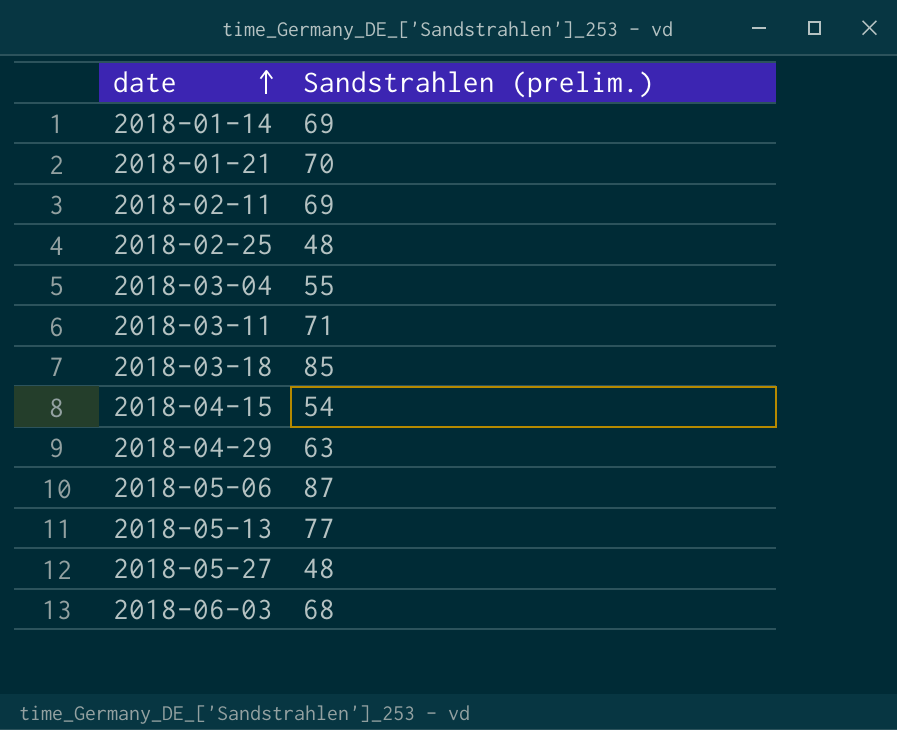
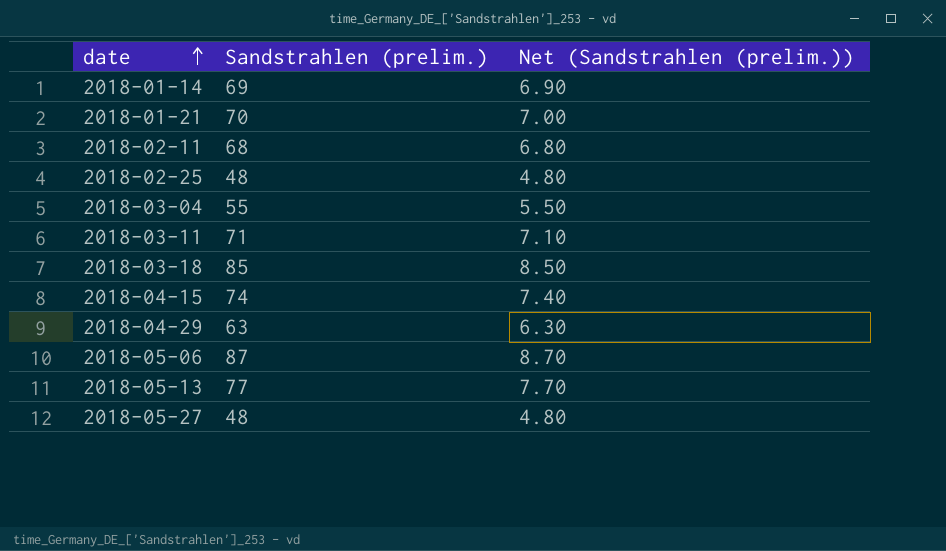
column Net (Sandstrahlen (prelim.)) | formula: none -> [Sandstrahlen (prelim.)] * 0.1
row 2018-06-03: 68 -> none
2018-02-11 | Sandstrahlen (prelim.): 69 -> 68
2018-04-15 | Sandstrahlen (prelim.): 54 -> 74

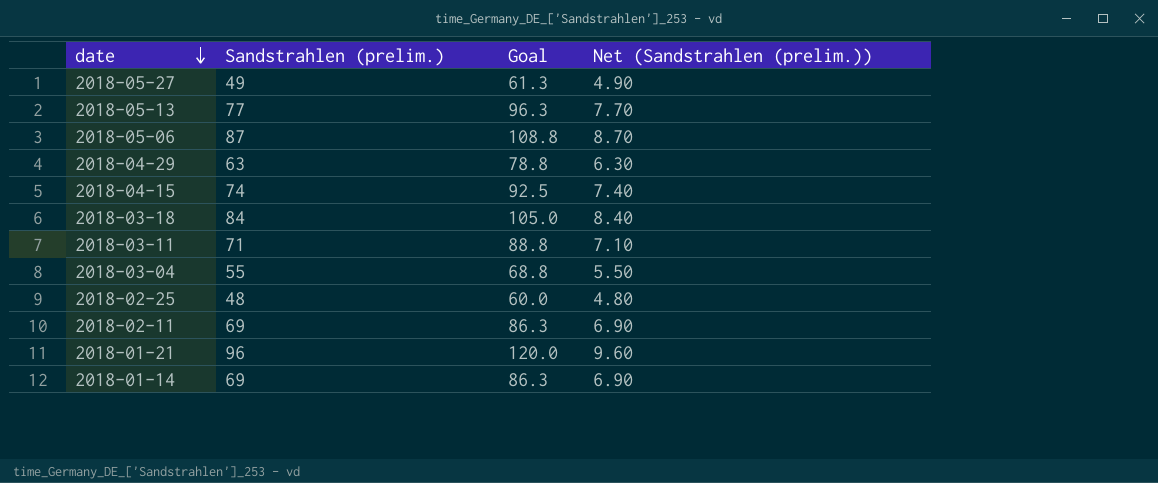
row order: date ascending -> date descending
column Goal | formula: none -> [Sandstrahlen (prelim.)] * 1.25
2018-05-27 | Sandstrahlen (prelim.): 48 -> 49
2018-05-27 | Net (Sandstrahlen (prelim.)): 4.80 -> 4.90
2018-03-18 | Sandstrahlen (prelim.): 85 -> 84
2018-03-18 | Net (Sandstrahlen (prelim.)): 8.50 -> 8.40
2018-02-11 | Sandstrahlen (prelim.): 68 -> 69
2018-02-11 | Net (Sandstrahlen (prelim.)): 6.80 -> 6.90
2018-01-21 | Sandstrahlen (prelim.): 70 -> 96
2018-01-21 | Net (Sandstrahlen (prelim.)): 7.00 -> 9.60

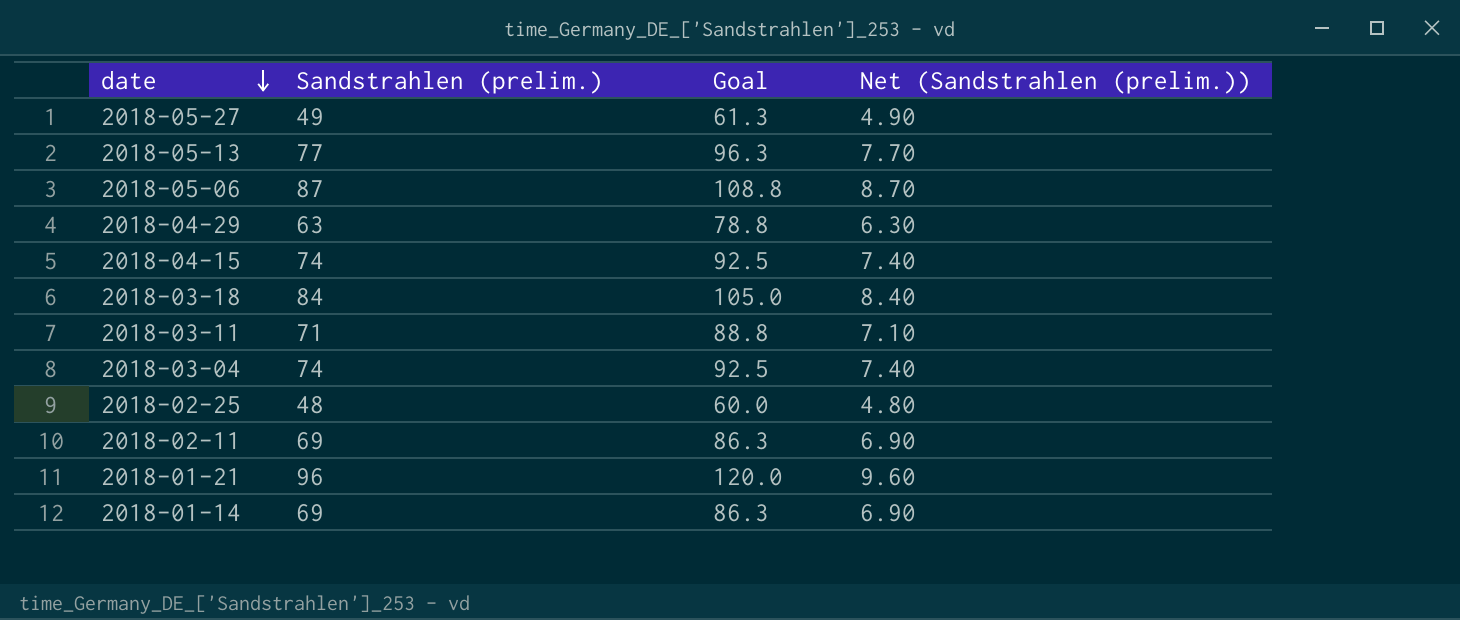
2018-03-04 | Sandstrahlen (prelim.): 55 -> 74
2018-03-04 | Goal: 68.8 -> 92.5
2018-03-04 | Net (Sandstrahlen (prelim.)): 5.50 -> 7.40

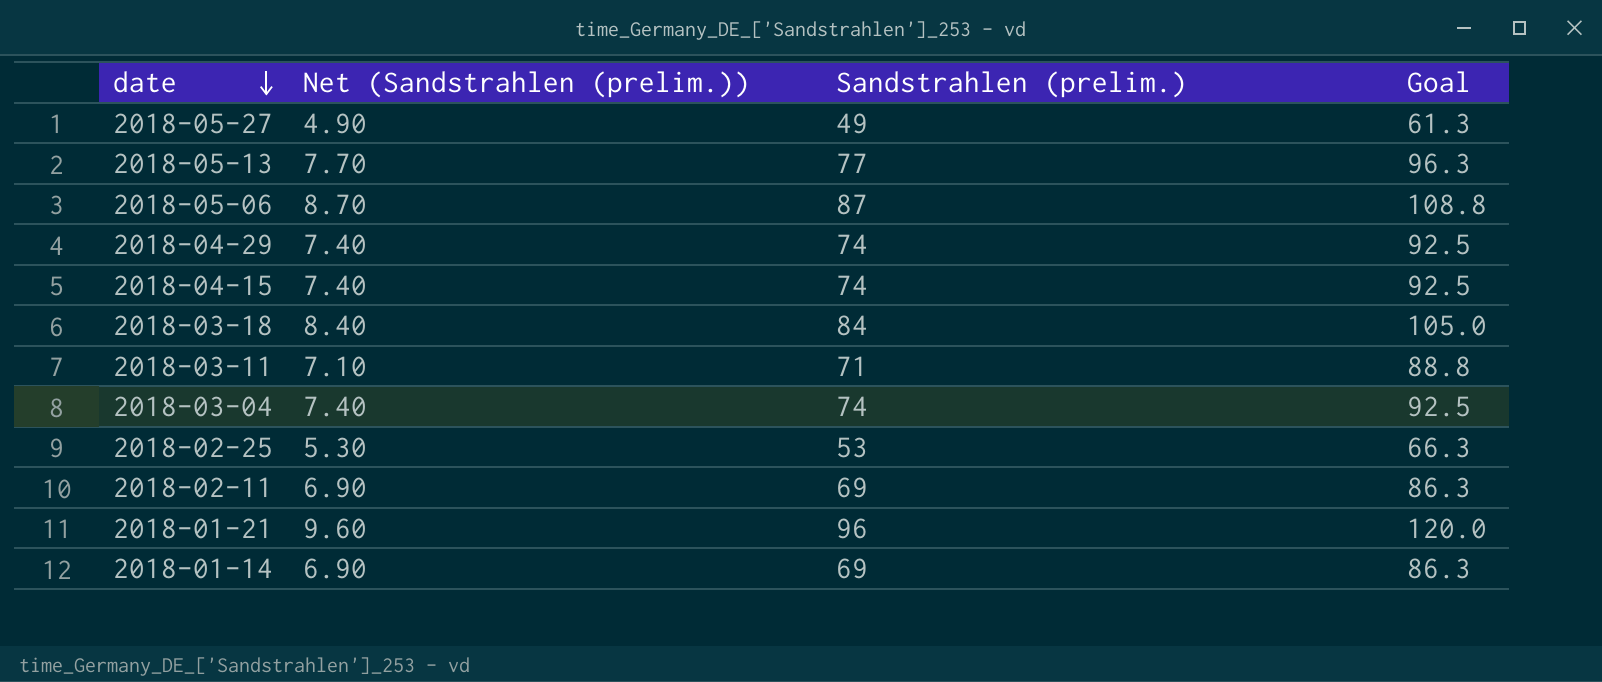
column Net (Sandstrahlen (prelim.)) | position: 4 -> 2
2018-04-29 | Net (Sandstrahlen (prelim.)): 6.30 -> 7.40
2018-04-29 | Sandstrahlen (prelim.): 63 -> 74
2018-04-29 | Goal: 78.8 -> 92.5
2018-02-25 | Net (Sandstrahlen (prelim.)): 4.80 -> 5.30
2018-02-25 | Sandstrahlen (prelim.): 48 -> 53
2018-02-25 | Goal: 60.0 -> 66.3

